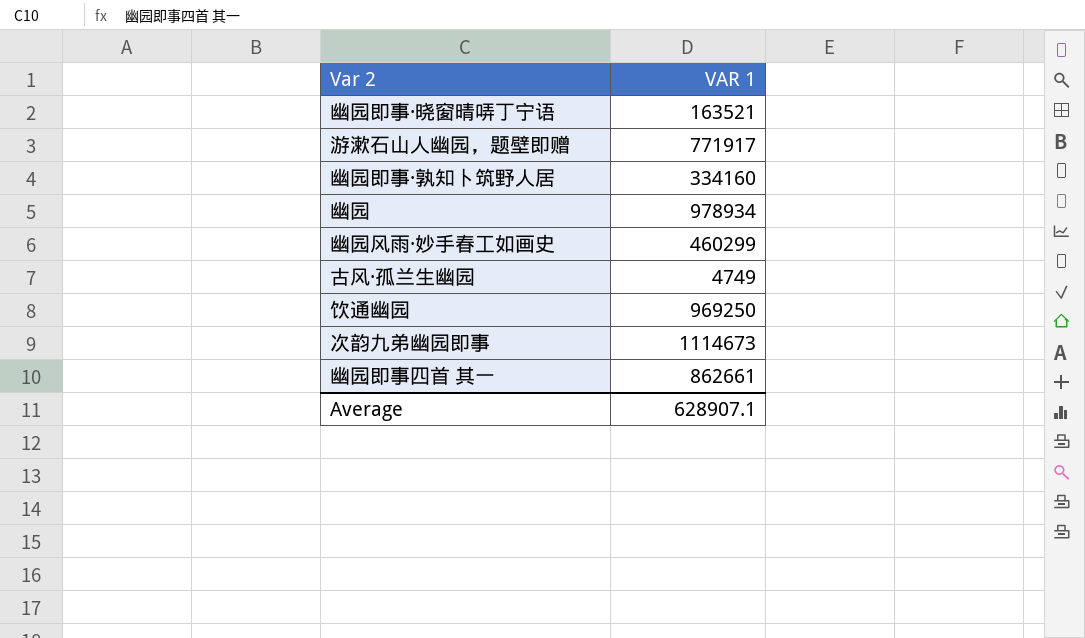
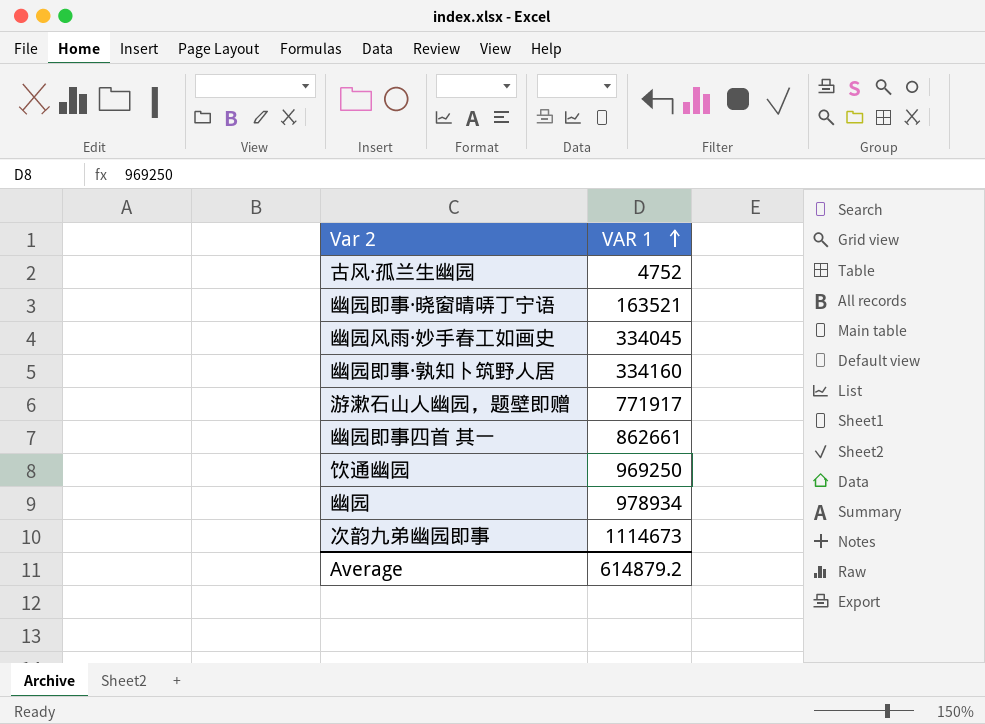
row order: none -> VAR 1 ascending
古风·孤兰生幽园 | VAR 1: 4749 -> 4752
幽园风雨·妙手春工如画史 | VAR 1: 460299 -> 334045
Average | VAR 1: 628907.1 -> 614879.2

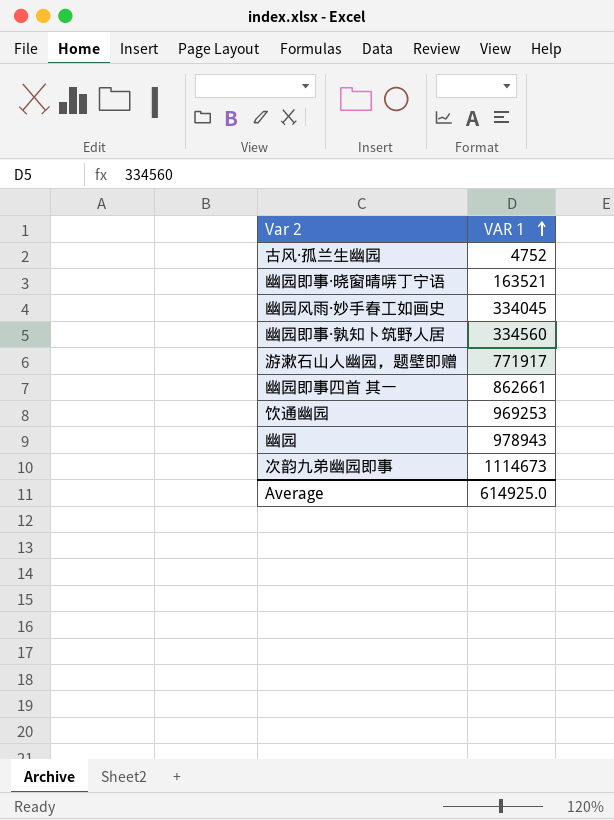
幽园即事·孰知卜筑野人居 | VAR 1: 334160 -> 334560
饮通幽园 | VAR 1: 969250 -> 969253
幽园 | VAR 1: 978934 -> 978943
Average | VAR 1: 614879.2 -> 614925.0

